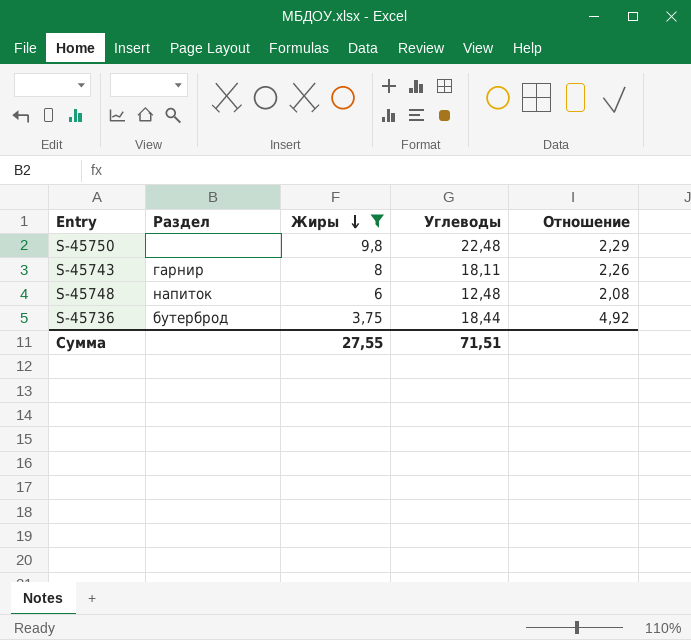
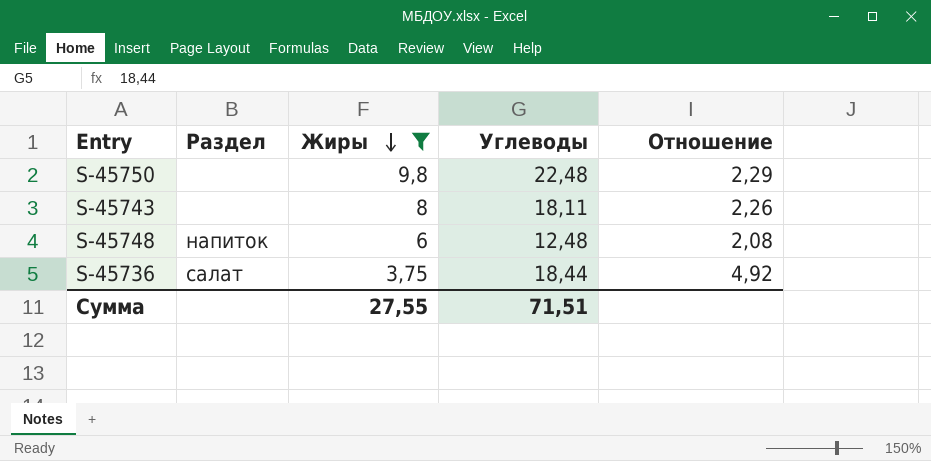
S-45743 | Раздел: гарнир -> none
S-45736 | Раздел: бутерброд -> салат

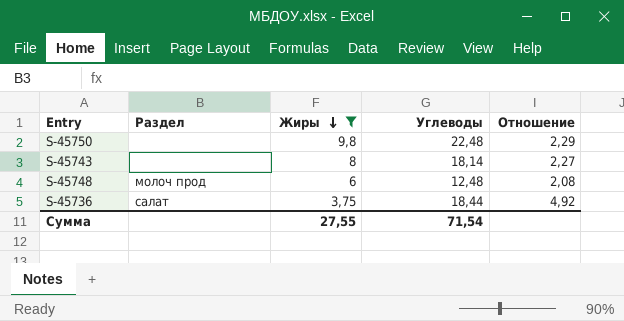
S-45743 | Углеводы: 18,11 -> 18,14
S-45743 | Отношение: 2,26 -> 2,27
S-45748 | Раздел: напиток -> молоч прод
Сумма | Углеводы: 71,51 -> 71,54

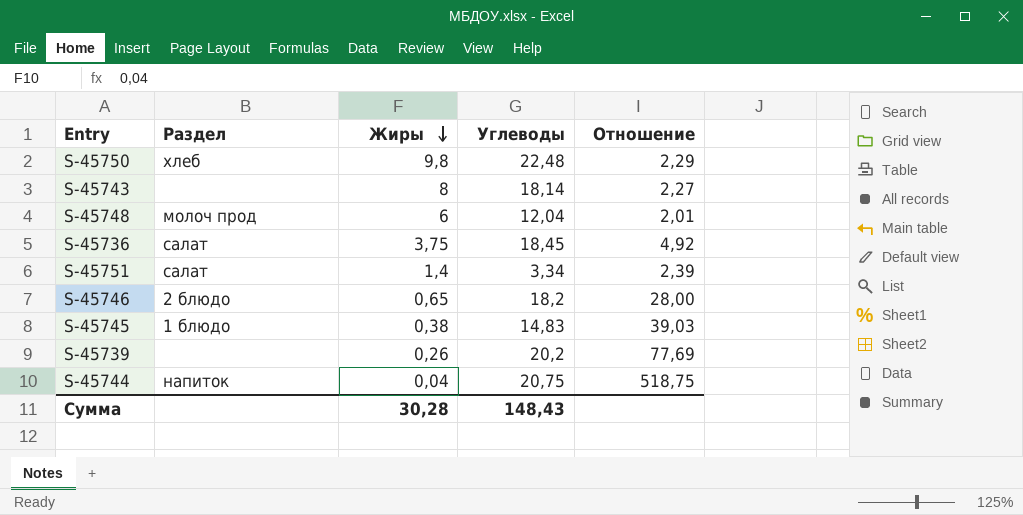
filter: Жиры >= 3,75 -> none
S-45750 | Раздел: none -> хлеб
S-45748 | Углеводы: 12,48 -> 12,04
S-45748 | Отношение: 2,08 -> 2,01
S-45736 | Углеводы: 18,44 -> 18,45
Сумма | Жиры: 27,55 -> 30,28
Сумма | Углеводы: 71,54 -> 148,43

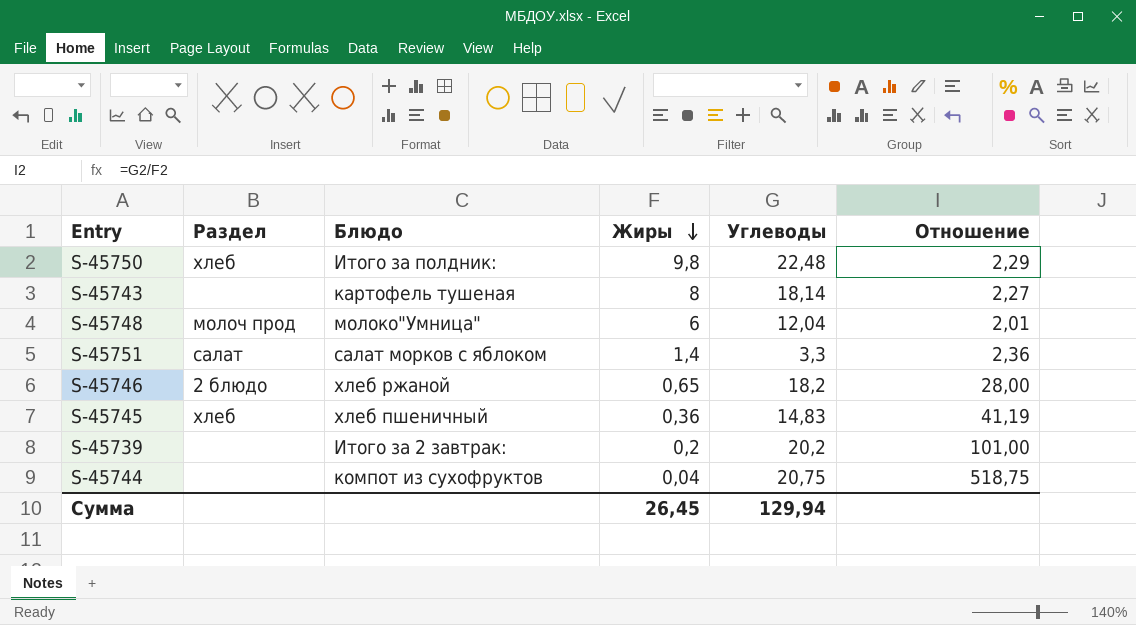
column Блюдо | position: none -> 3
row S-45736: салат | 3,75 | 18,45 | 4,92 -> none
S-45751 | Углеводы: 3,34 -> 3,3
S-45751 | Отношение: 2,39 -> 2,36
S-45745 | Раздел: 1 блюдо -> хлеб
S-45745 | Жиры: 0,38 -> 0,36
S-45745 | Отношение: 39,03 -> 41,19
S-45739 | Жиры: 0,26 -> 0,2
S-45739 | Отношение: 77,69 -> 101,00
S-45744 | Раздел: напиток -> none
Сумма | Жиры: 30,28 -> 26,45
Сумма | Углеводы: 148,43 -> 129,94

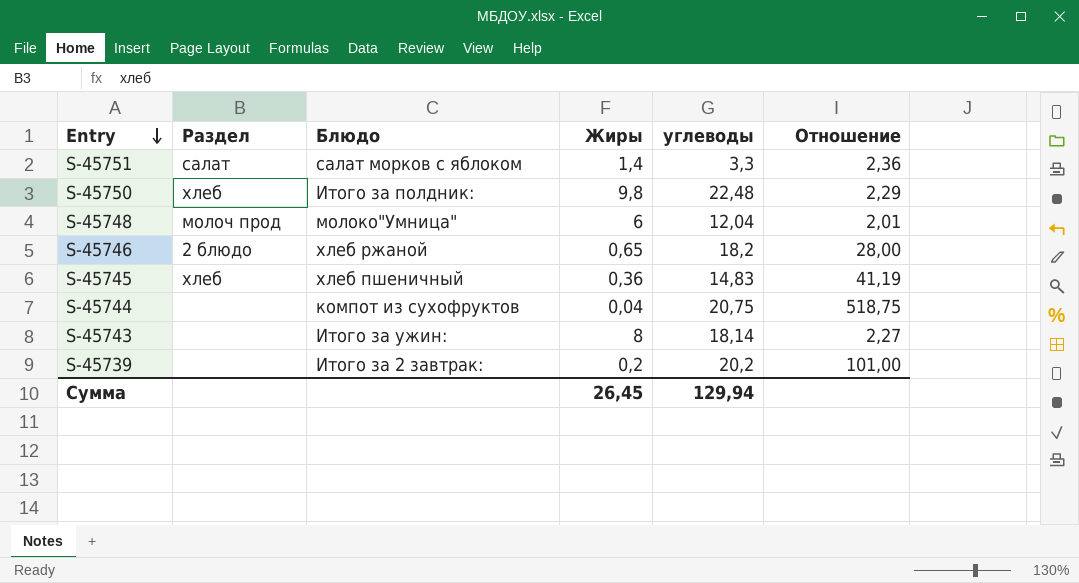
row order: Жиры descending -> Entry descending
column name: Углеводы -> углеводы
S-45743 | Блюдо: картофель тушеная -> Итого за ужин:

